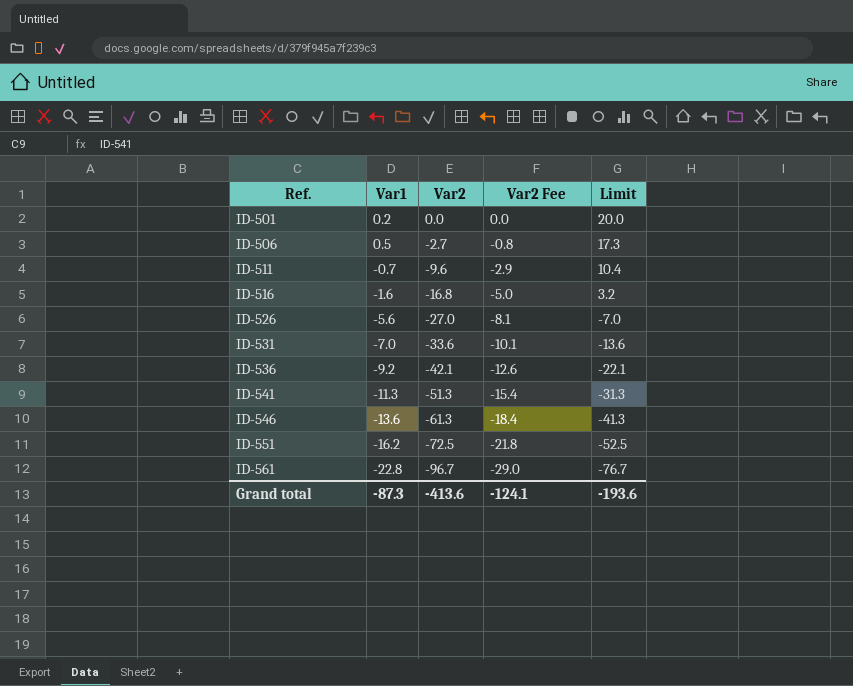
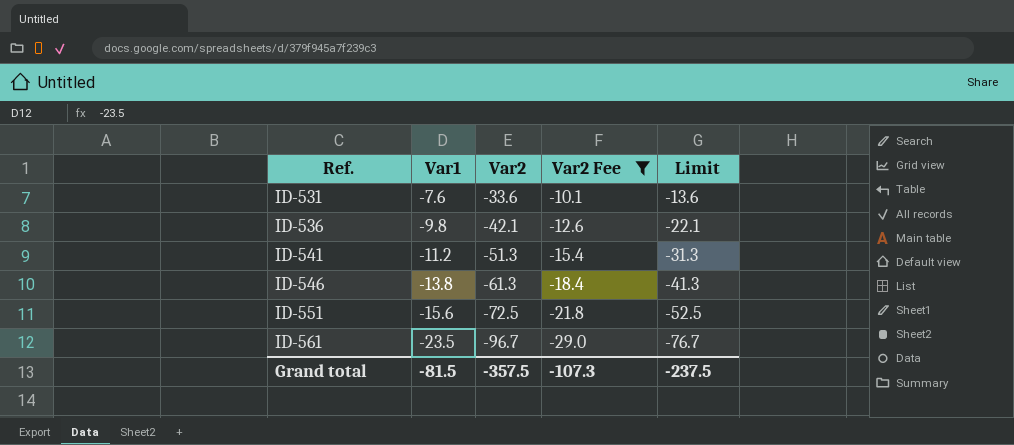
filter: none -> Var2 Fee <= -10.1
ID-531 | Var1: -7.0 -> -7.6
ID-536 | Var1: -9.2 -> -9.8
ID-541 | Var1: -11.3 -> -11.2
ID-546 | Var1: -13.6 -> -13.8
ID-551 | Var1: -16.2 -> -15.6
ID-561 | Var1: -22.8 -> -23.5
Grand total | Var1: -87.3 -> -81.5
Grand total | Var2: -413.6 -> -357.5
Grand total | Var2 Fee: -124.1 -> -107.3
Grand total | Limit: -193.6 -> -237.5

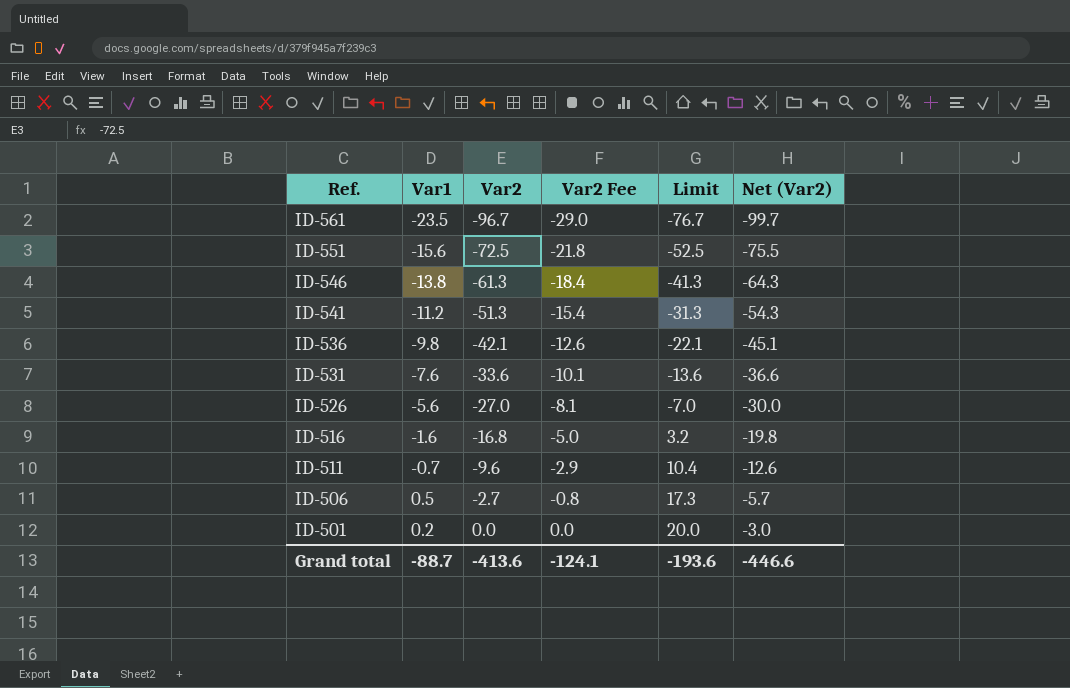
filter: Var2 Fee <= -10.1 -> none
row order: Ref. ascending -> Ref. descending
column Net (Var2) | formula: none -> [Var2] - 3
Grand total | Var1: -81.5 -> -88.7
Grand total | Var2: -357.5 -> -413.6
Grand total | Var2 Fee: -107.3 -> -124.1
Grand total | Limit: -237.5 -> -193.6

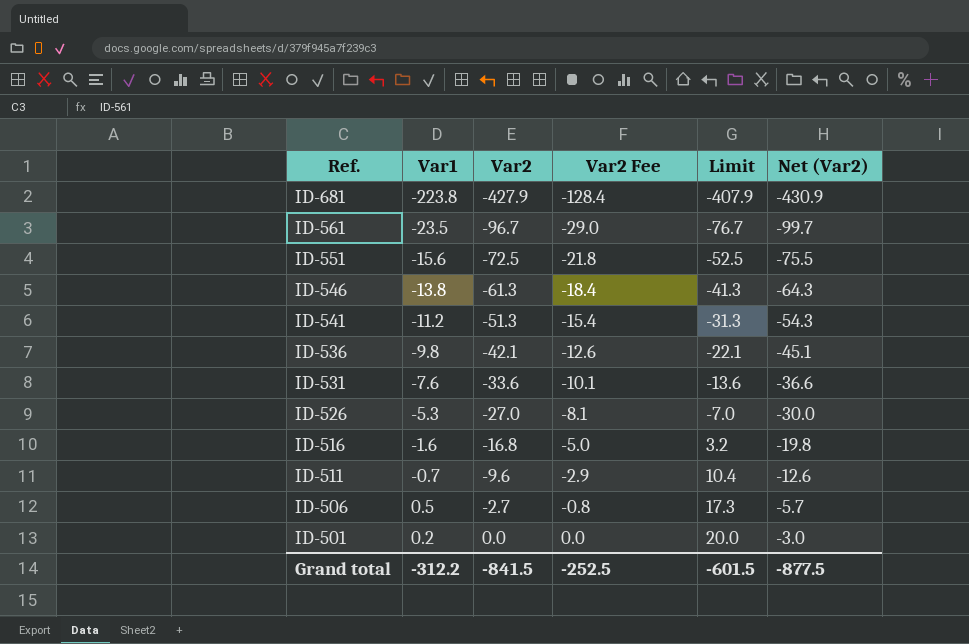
row ID-681: none -> -223.8 | -427.9 | -128.4 | -407.9 | -430.9
ID-526 | Var1: -5.6 -> -5.3
Grand total | Var1: -88.7 -> -312.2
Grand total | Var2: -413.6 -> -841.5
Grand total | Var2 Fee: -124.1 -> -252.5
Grand total | Limit: -193.6 -> -601.5
Grand total | Net (Var2): -446.6 -> -877.5

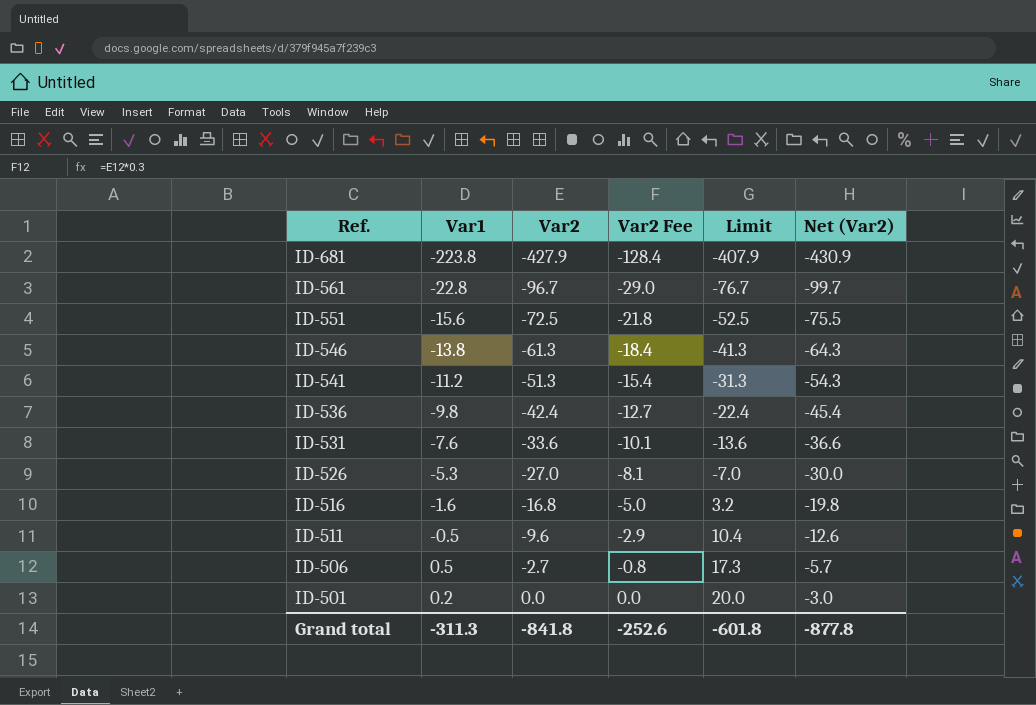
ID-561 | Var1: -23.5 -> -22.8
ID-536 | Var2: -42.1 -> -42.4
ID-536 | Var2 Fee: -12.6 -> -12.7
ID-536 | Limit: -22.1 -> -22.4
ID-536 | Net (Var2): -45.1 -> -45.4
ID-511 | Var1: -0.7 -> -0.5
Grand total | Var1: -312.2 -> -311.3
Grand total | Var2: -841.5 -> -841.8
Grand total | Var2 Fee: -252.5 -> -252.6
Grand total | Limit: -601.5 -> -601.8
Grand total | Net (Var2): -877.5 -> -877.8

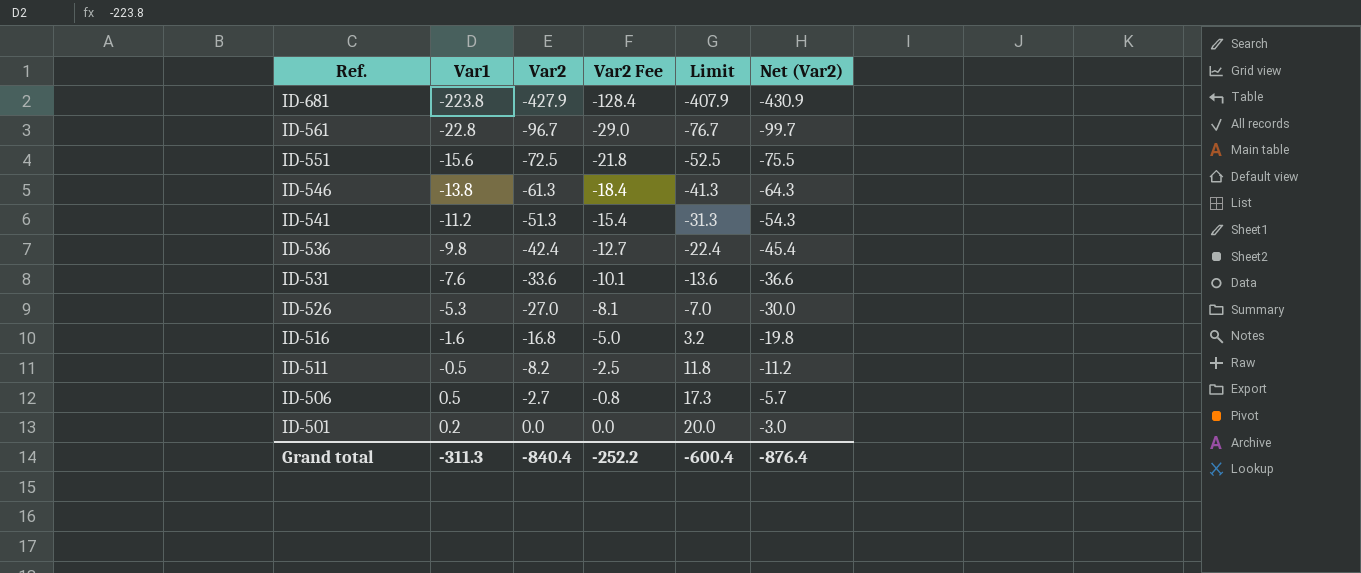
ID-511 | Var2: -9.6 -> -8.2
ID-511 | Var2 Fee: -2.9 -> -2.5
ID-511 | Limit: 10.4 -> 11.8
ID-511 | Net (Var2): -12.6 -> -11.2
Grand total | Var2: -841.8 -> -840.4
Grand total | Var2 Fee: -252.6 -> -252.2
Grand total | Limit: -601.8 -> -600.4
Grand total | Net (Var2): -877.8 -> -876.4

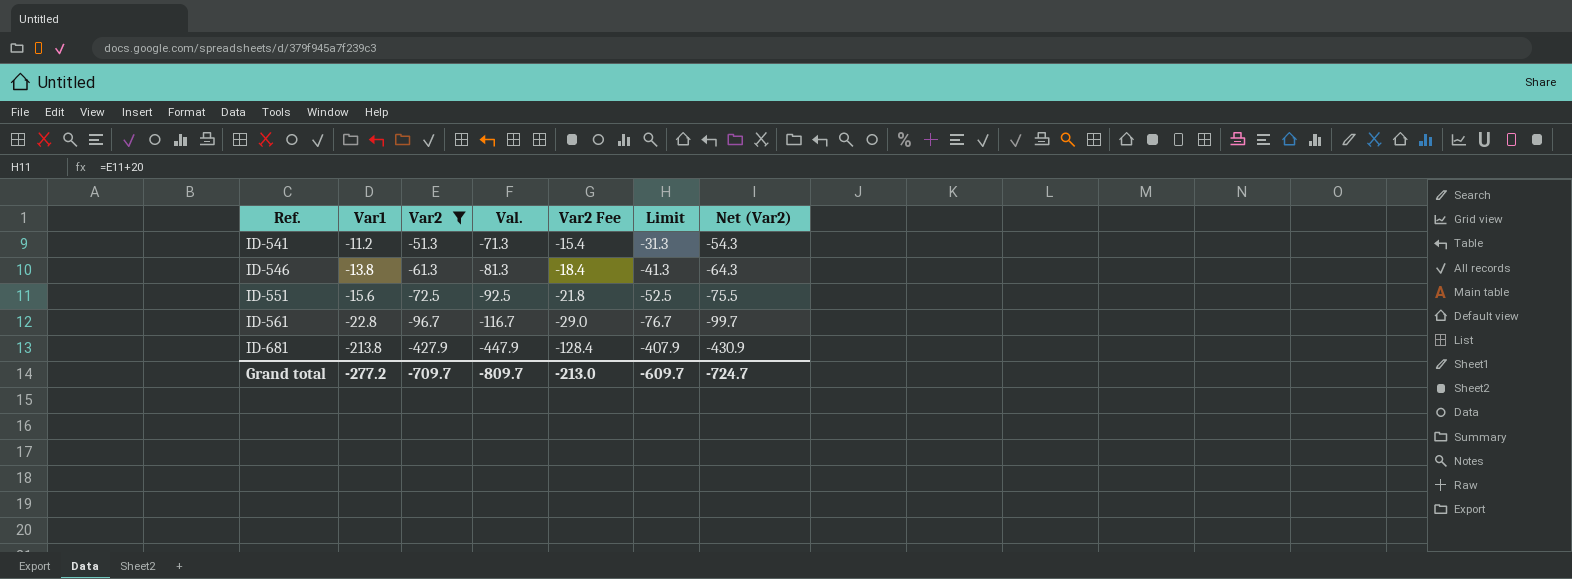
filter: none -> Var2 <= -51.3
row order: Ref. descending -> Ref. ascending
column Val. | formula: none -> [Var2] - 20
ID-681 | Var1: -223.8 -> -213.8
Grand total | Var1: -311.3 -> -277.2
Grand total | Var2: -840.4 -> -709.7
Grand total | Var2 Fee: -252.2 -> -213.0
Grand total | Limit: -600.4 -> -609.7
Grand total | Net (Var2): -876.4 -> -724.7

